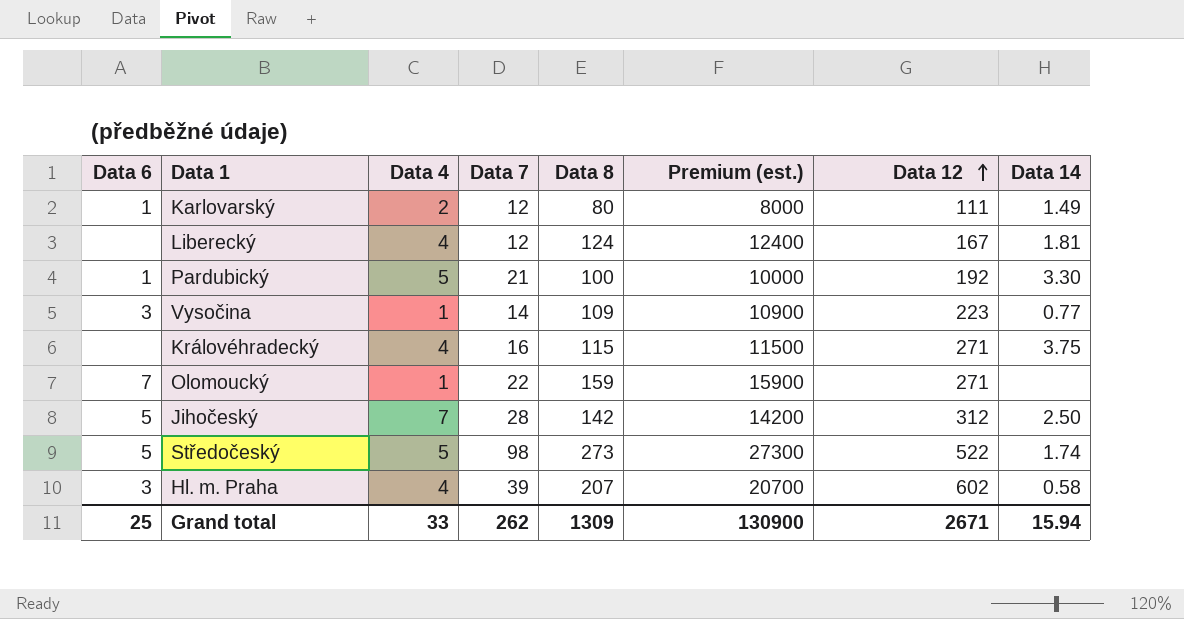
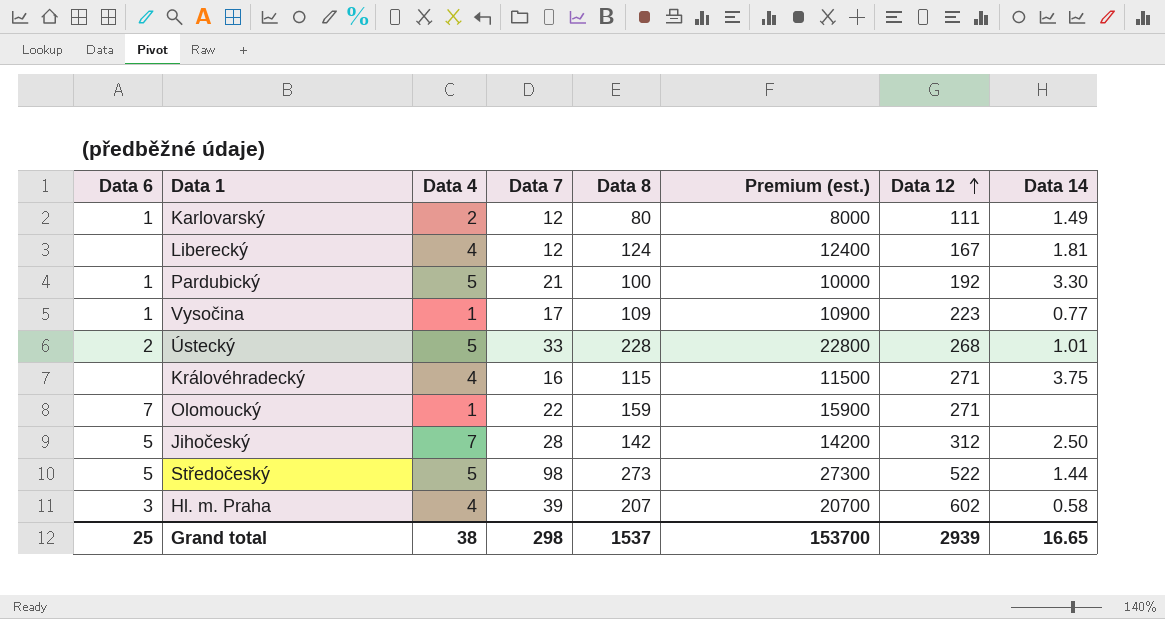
Vysočina | Data 6: 3 -> 1
Vysočina | Data 7: 14 -> 17
row Ústecký: none -> 2 | 5 | 33 | 228 | 22800 | 268 | 1.01
Středočeský | Data 14: 1.74 -> 1.44
Grand total | Data 4: 33 -> 38
Grand total | Data 7: 262 -> 298
Grand total | Data 8: 1309 -> 1537
Grand total | Premium (est.): 130900 -> 153700
Grand total | Data 12: 2671 -> 2939
Grand total | Data 14: 15.94 -> 16.65

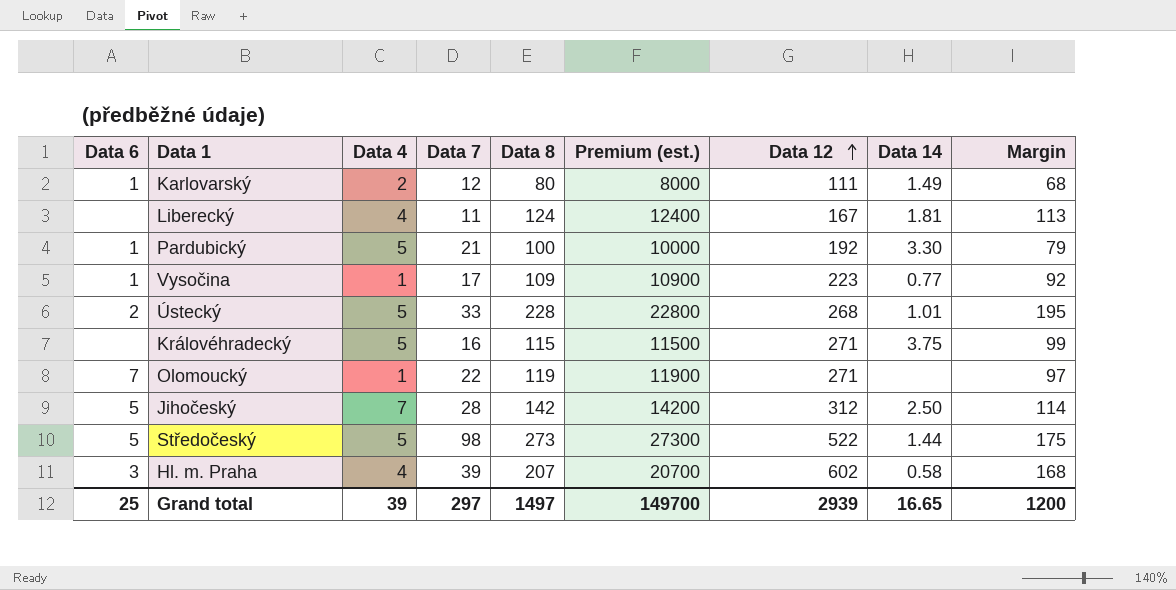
column Margin | formula: none -> [Data 8] - [Data 7]
Liberecký | Data 7: 12 -> 11
Královéhradecký | Data 4: 4 -> 5
Olomoucký | Data 8: 159 -> 119
Olomoucký | Premium (est.): 15900 -> 11900
Grand total | Data 4: 38 -> 39
Grand total | Data 7: 298 -> 297
Grand total | Data 8: 1537 -> 1497
Grand total | Premium (est.): 153700 -> 149700

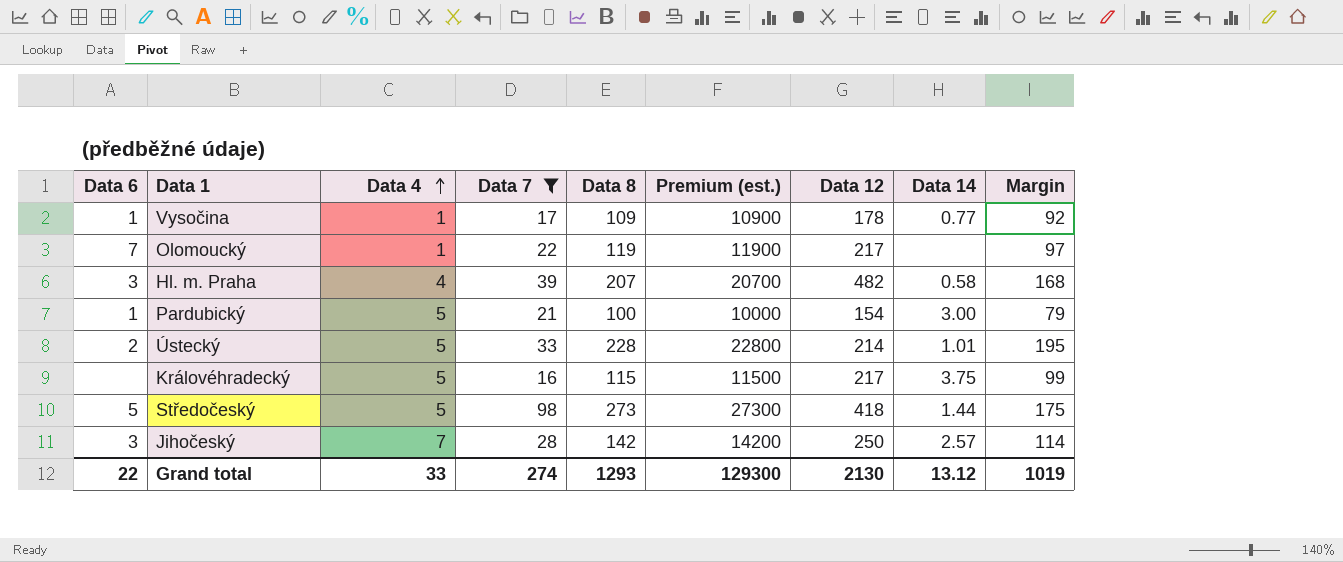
filter: none -> Data 7 >= 16
row order: Data 12 ascending -> Data 4 ascending
Vysočina | Data 12: 223 -> 178
Olomoucký | Data 12: 271 -> 217
Hl. m. Praha | Data 12: 602 -> 482
Pardubický | Data 12: 192 -> 154
Pardubický | Data 14: 3.30 -> 3.00
Ústecký | Data 12: 268 -> 214
Královéhradecký | Data 12: 271 -> 217
Středočeský | Data 12: 522 -> 418
Jihočeský | Data 6: 5 -> 3
Jihočeský | Data 12: 312 -> 250
Jihočeský | Data 14: 2.50 -> 2.57
Grand total | Data 6: 25 -> 22
Grand total | Data 4: 39 -> 33
Grand total | Data 7: 297 -> 274
Grand total | Data 8: 1497 -> 1293
Grand total | Premium (est.): 149700 -> 129300
Grand total | Data 12: 2939 -> 2130
Grand total | Data 14: 16.65 -> 13.12
Grand total | Margin: 1200 -> 1019

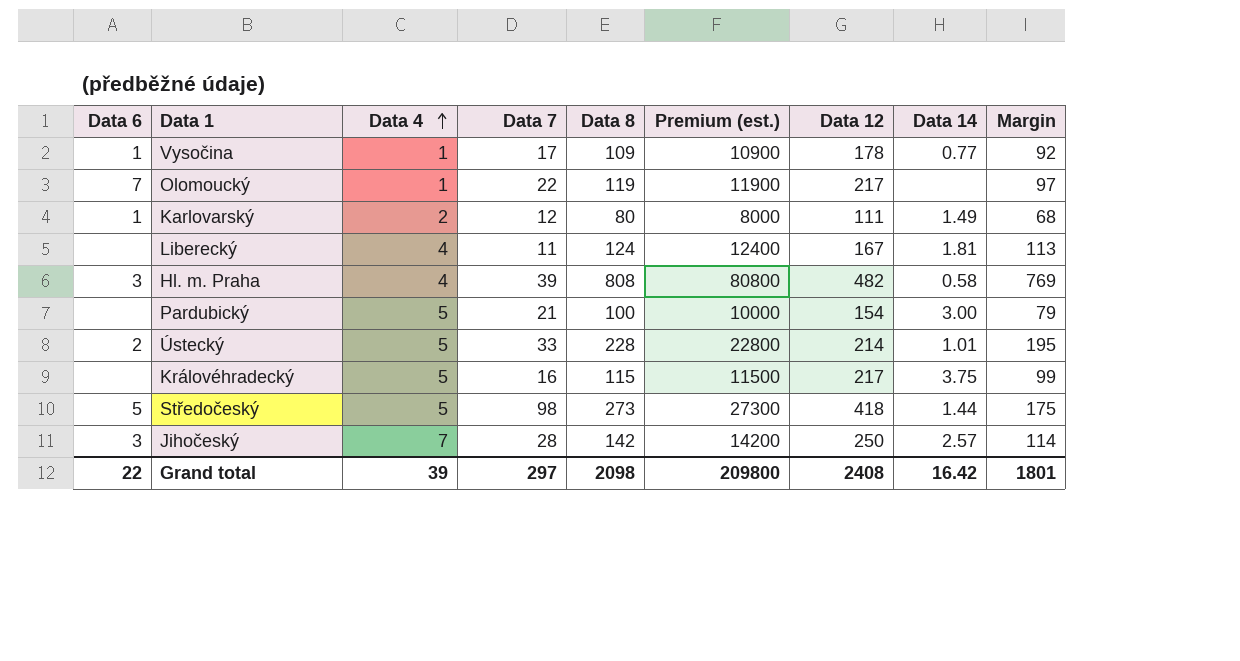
filter: Data 7 >= 16 -> none
Hl. m. Praha | Data 8: 207 -> 808
Hl. m. Praha | Premium (est.): 20700 -> 80800
Hl. m. Praha | Margin: 168 -> 769
Pardubický | Data 6: 1 -> none
Grand total | Data 4: 33 -> 39
Grand total | Data 7: 274 -> 297
Grand total | Data 8: 1293 -> 2098
Grand total | Premium (est.): 129300 -> 209800
Grand total | Data 12: 2130 -> 2408
Grand total | Data 14: 13.12 -> 16.42
Grand total | Margin: 1019 -> 1801

